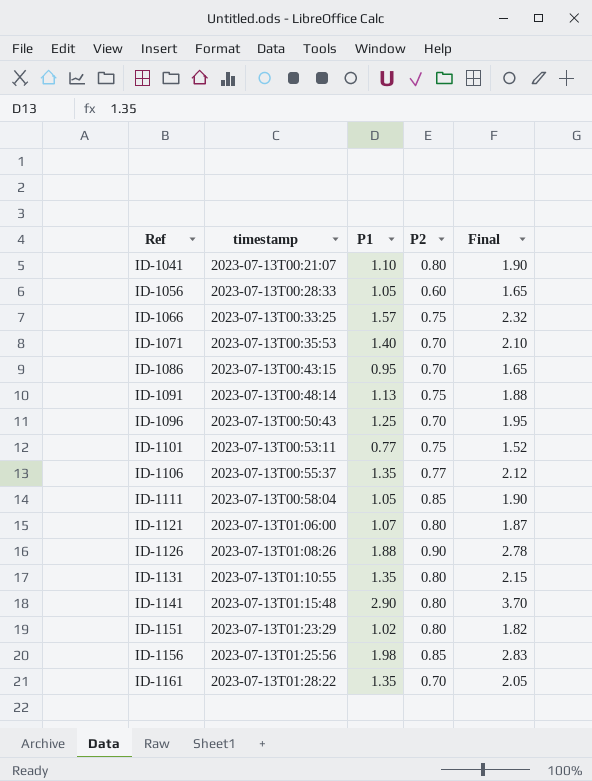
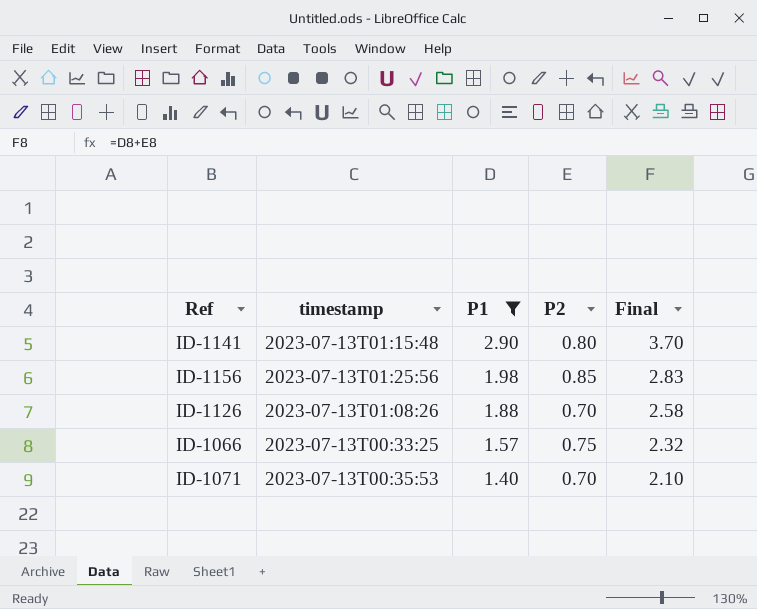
filter: none -> P1 >= 1.40
row order: Ref ascending -> P1 descending
ID-1126 | P2: 0.90 -> 0.70
ID-1126 | Final: 2.78 -> 2.58

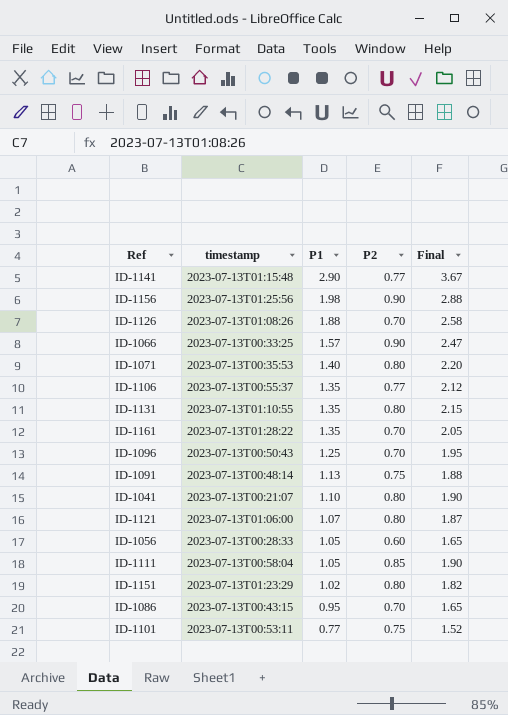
filter: P1 >= 1.40 -> none
ID-1141 | P2: 0.80 -> 0.77
ID-1141 | Final: 3.70 -> 3.67
ID-1156 | P2: 0.85 -> 0.90
ID-1156 | Final: 2.83 -> 2.88
ID-1066 | P2: 0.75 -> 0.90
ID-1066 | Final: 2.32 -> 2.47
ID-1071 | P2: 0.70 -> 0.80
ID-1071 | Final: 2.10 -> 2.20

